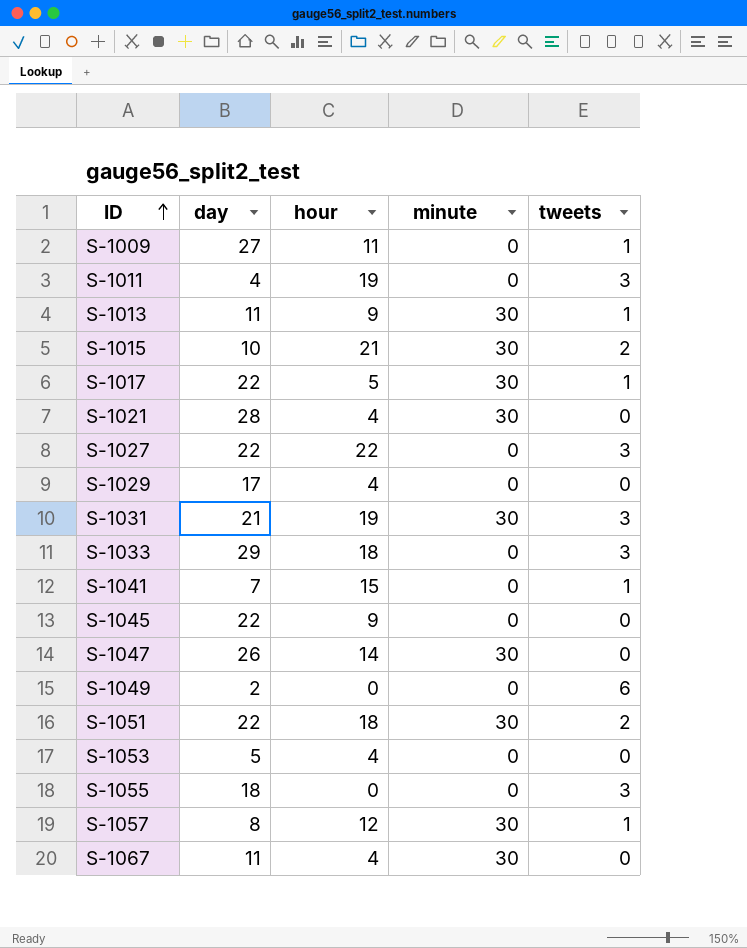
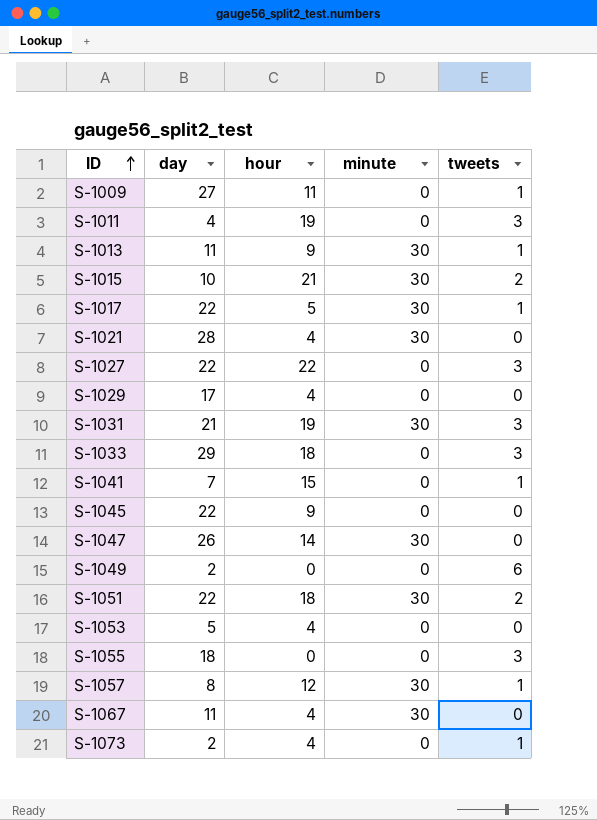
row S-1073: none -> 2 | 4 | 0 | 1

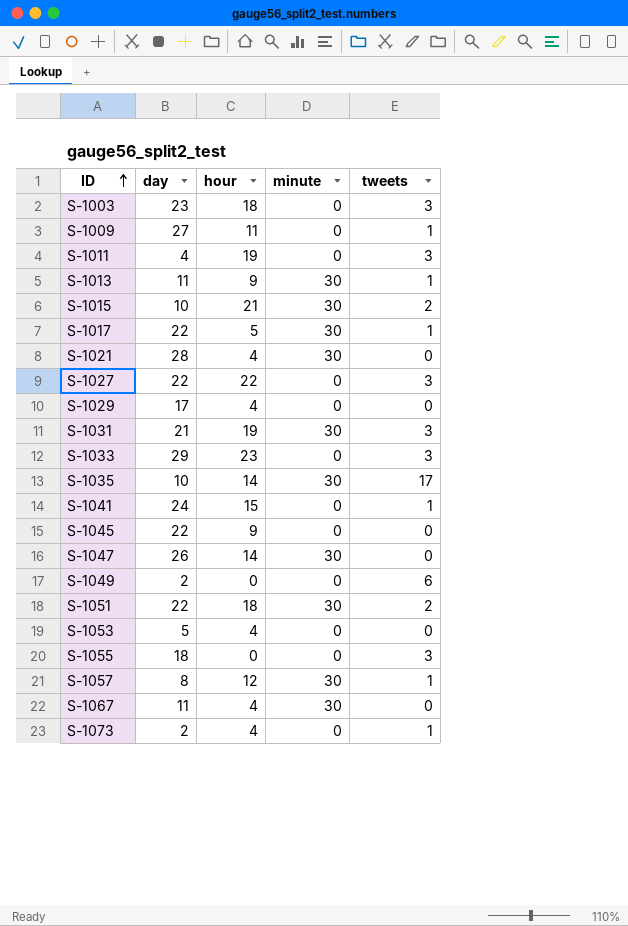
row S-1003: none -> 23 | 18 | 0 | 3
S-1033 | hour: 18 -> 23
row S-1035: none -> 10 | 14 | 30 | 17
S-1041 | day: 7 -> 24

